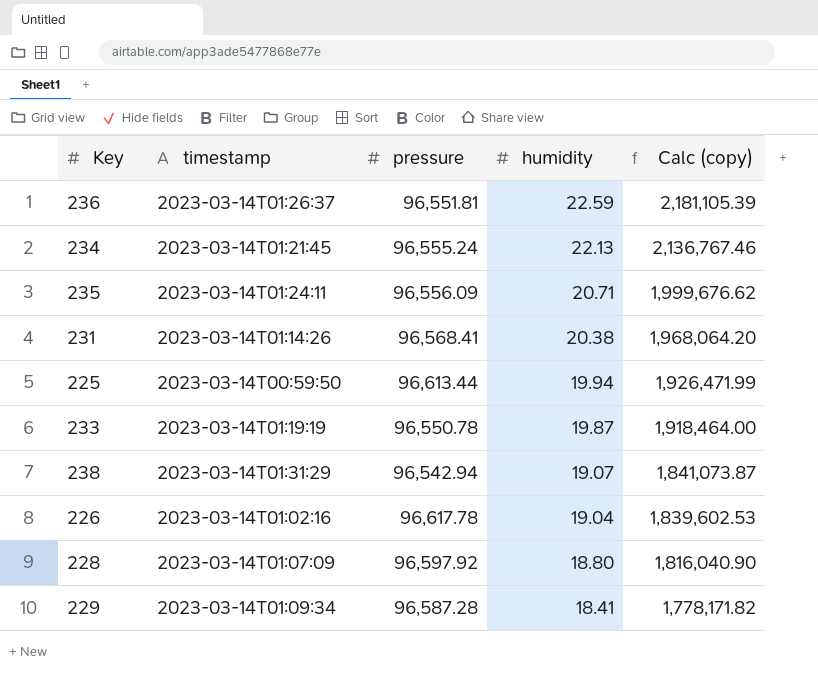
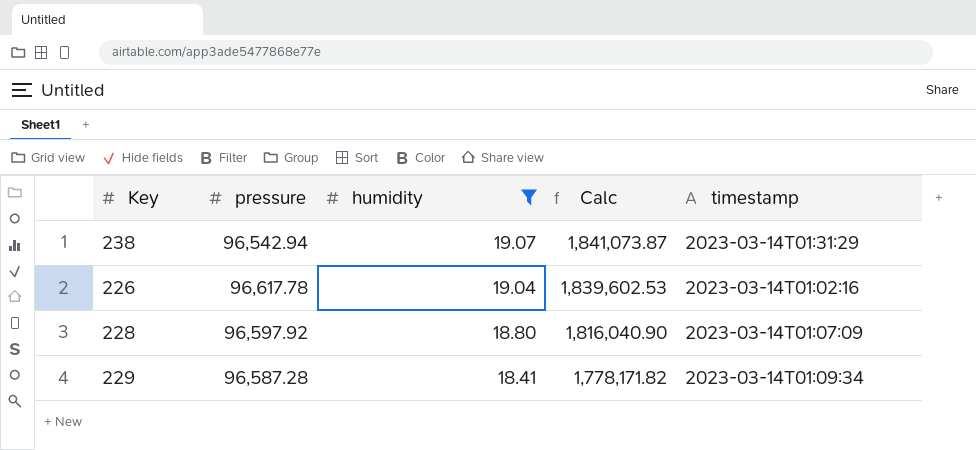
filter: none -> humidity <= 19.07
column name: Calc (copy) -> Calc
column timestamp | position: 2 -> 5

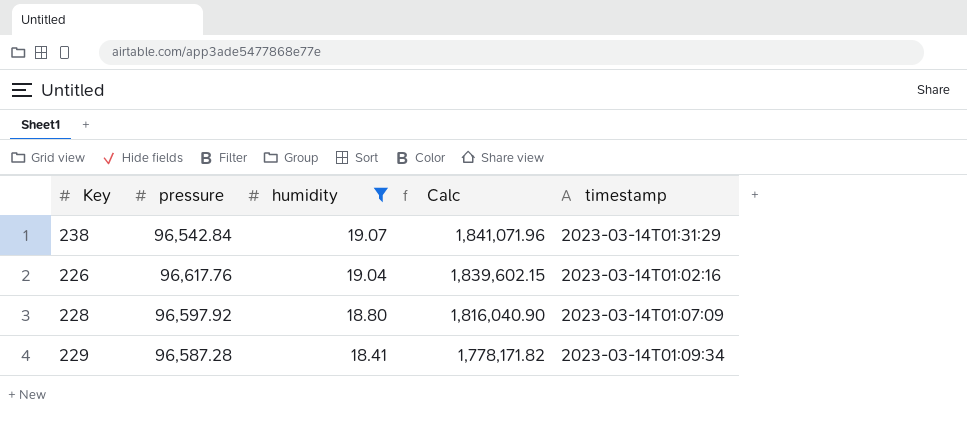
238 | pressure: 96,542.94 -> 96,542.84
238 | Calc: 1,841,073.87 -> 1,841,071.96
226 | pressure: 96,617.78 -> 96,617.76
226 | Calc: 1,839,602.53 -> 1,839,602.15

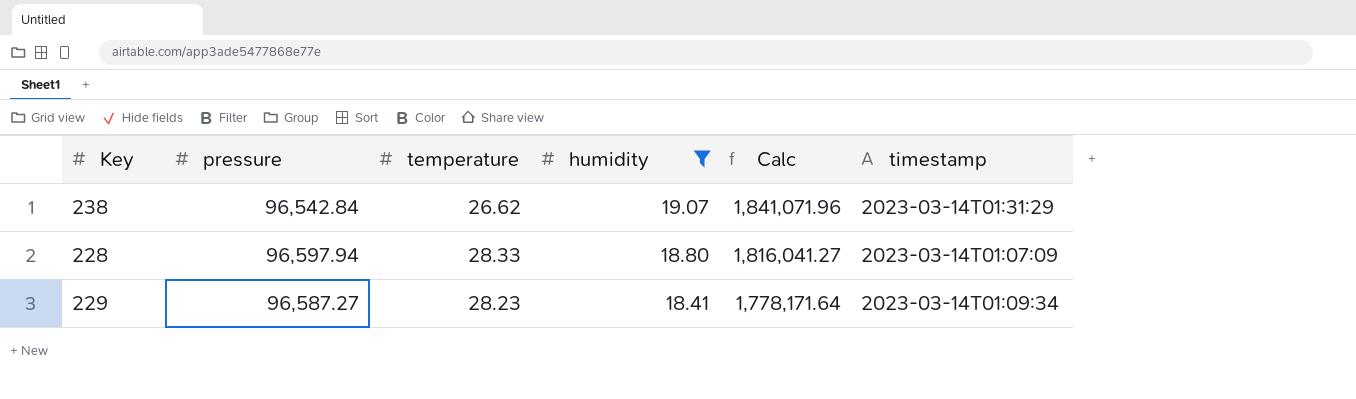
column temperature | position: none -> 3
row 226: 96,617.76 | 19.04 | 1,839,602.15 | 2023-03-14T01:02:16 -> none
228 | pressure: 96,597.92 -> 96,597.94
228 | Calc: 1,816,040.90 -> 1,816,041.27
229 | pressure: 96,587.28 -> 96,587.27
229 | Calc: 1,778,171.82 -> 1,778,171.64

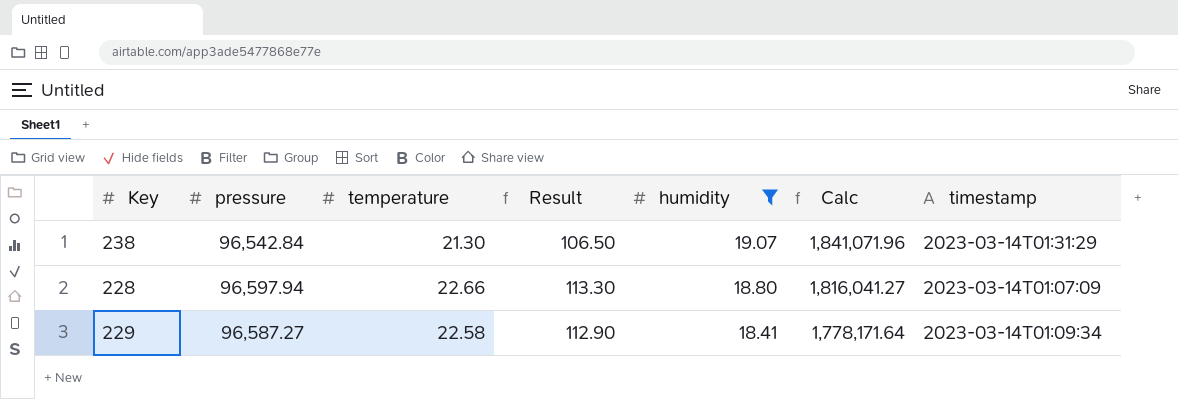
column Result | formula: none -> [temperature] * 5
238 | temperature: 26.62 -> 21.30
228 | temperature: 28.33 -> 22.66
229 | temperature: 28.23 -> 22.58

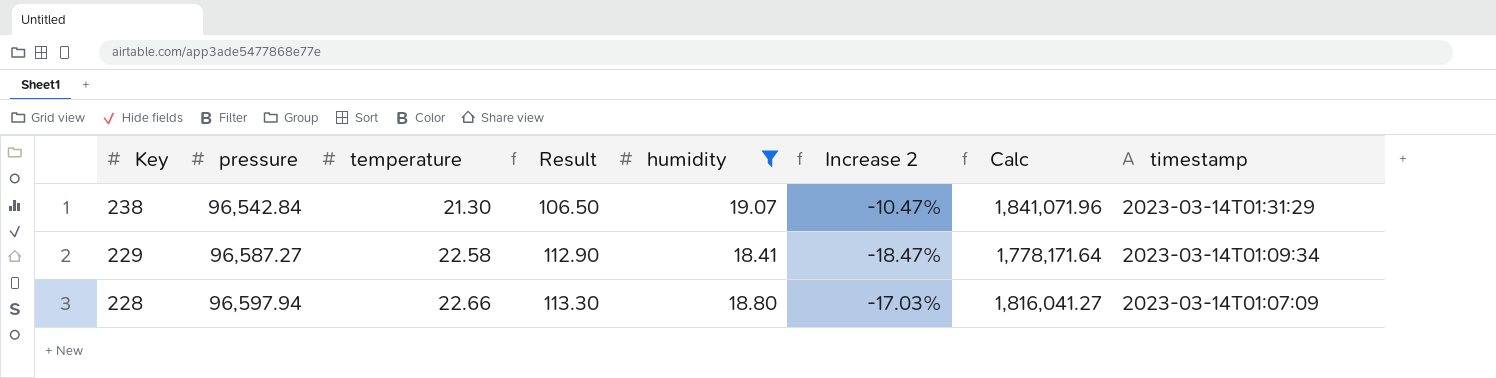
row order: humidity descending -> Key descending
column Increase 2 | formula: none -> ([humidity] - [temperature]) / [temperature]

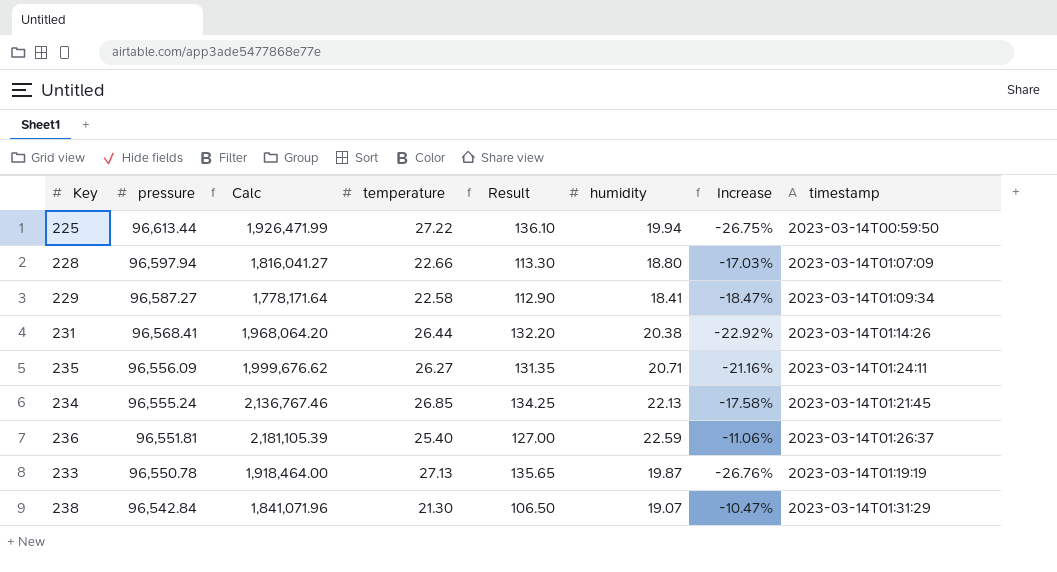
filter: humidity <= 19.07 -> none
row order: Key descending -> pressure descending
column Calc | position: 7 -> 3
column name: Increase 2 -> Increase

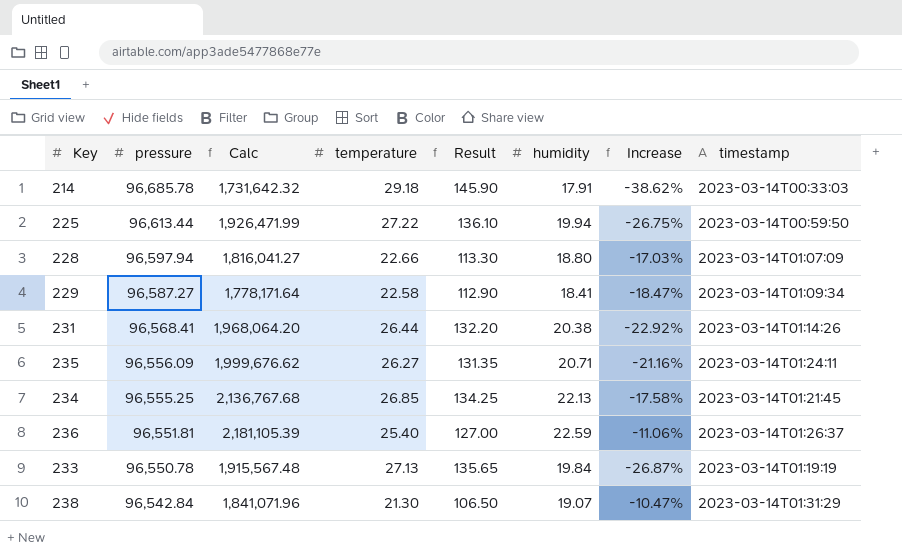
row 214: none -> 96,685.78 | 1,731,642.32 | 29.18 | 145.90 | 17.91 | -38.62% | 2023-03-14T00:33:03
234 | pressure: 96,555.24 -> 96,555.25
234 | Calc: 2,136,767.46 -> 2,136,767.68
233 | Calc: 1,918,464.00 -> 1,915,567.48
233 | humidity: 19.87 -> 19.84
233 | Increase: -26.76% -> -26.87%

